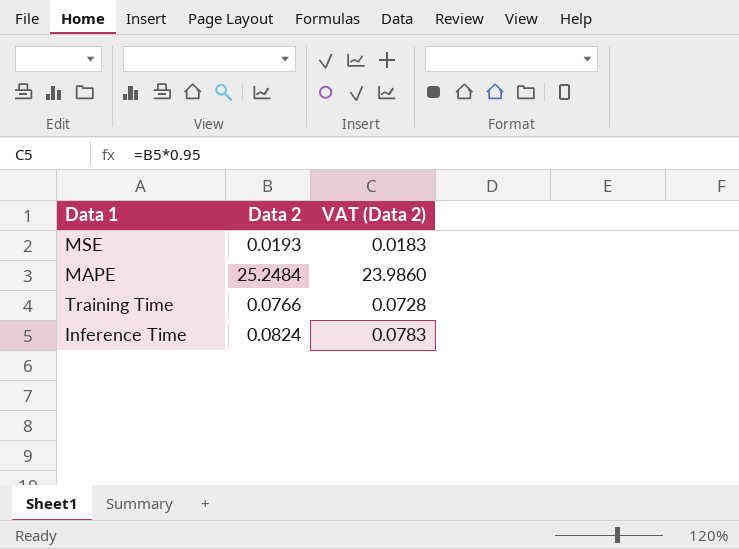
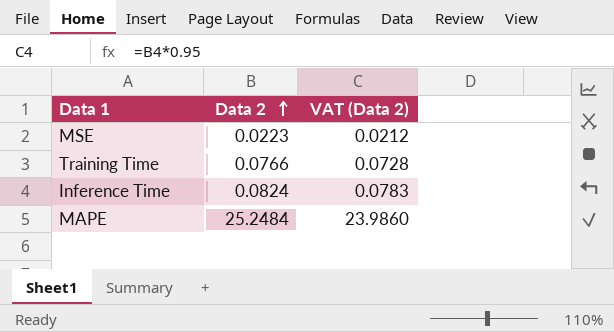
row order: none -> Data 2 ascending
MSE | Data 2: 0.0193 -> 0.0223
MSE | VAT (Data 2): 0.0183 -> 0.0212

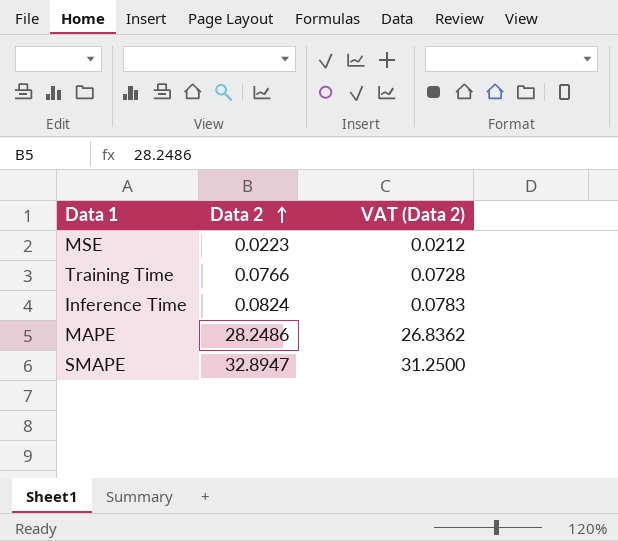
MAPE | Data 2: 25.2484 -> 28.2486
MAPE | VAT (Data 2): 23.9860 -> 26.8362
row SMAPE: none -> 32.8947 | 31.2500

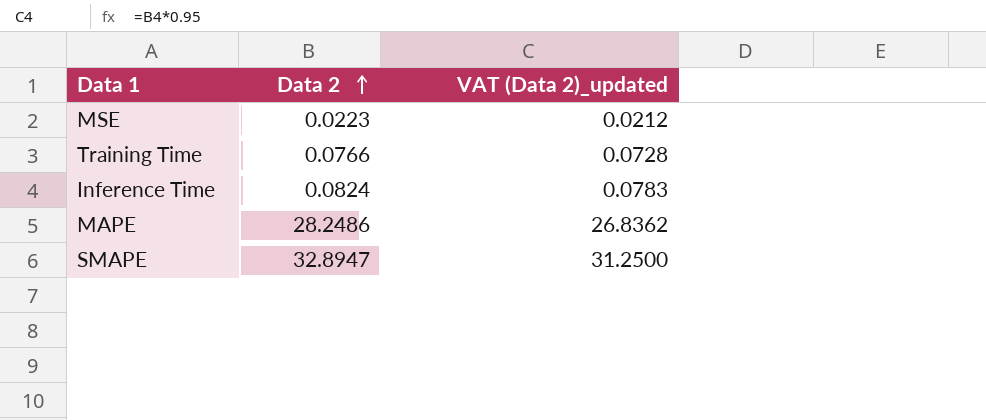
column name: VAT (Data 2) -> VAT (Data 2)_updated

